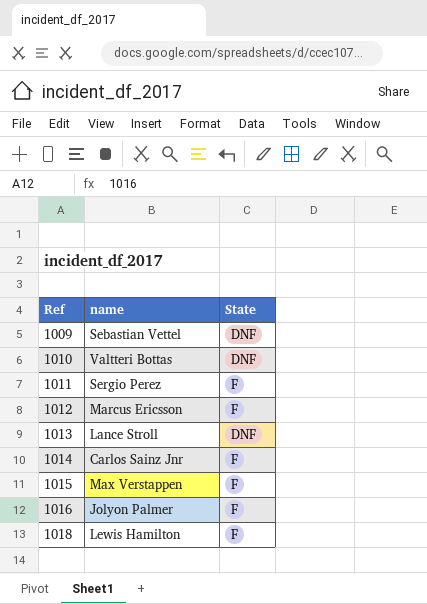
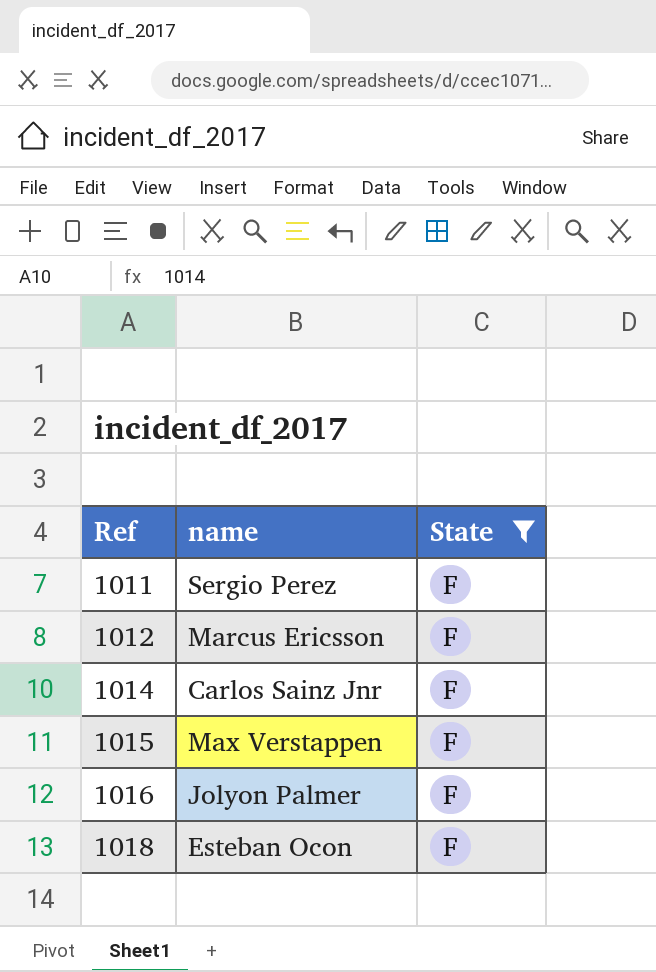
filter: none -> State = F
1018 | name: Lewis Hamilton -> Esteban Ocon

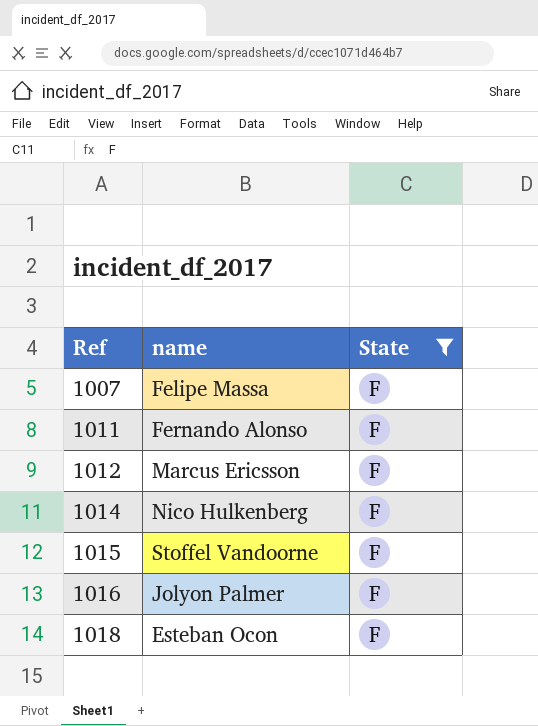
row 1007: none -> Felipe Massa | F
1011 | name: Sergio Perez -> Fernando Alonso
1014 | name: Carlos Sainz Jnr -> Nico Hulkenberg
1015 | name: Max Verstappen -> Stoffel Vandoorne

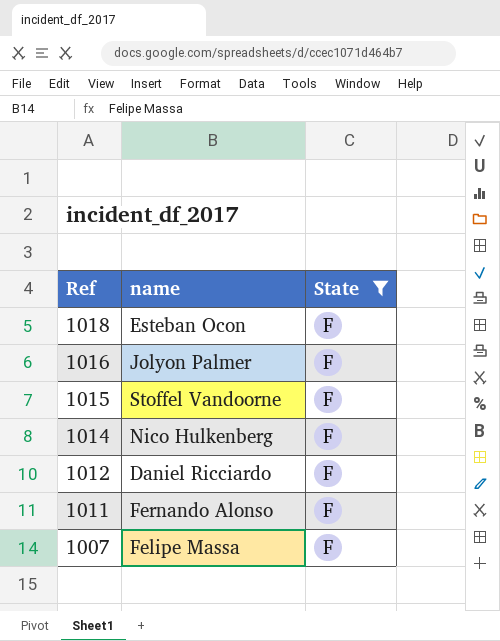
row order: Ref ascending -> Ref descending
1012 | name: Marcus Ericsson -> Daniel Ricciardo

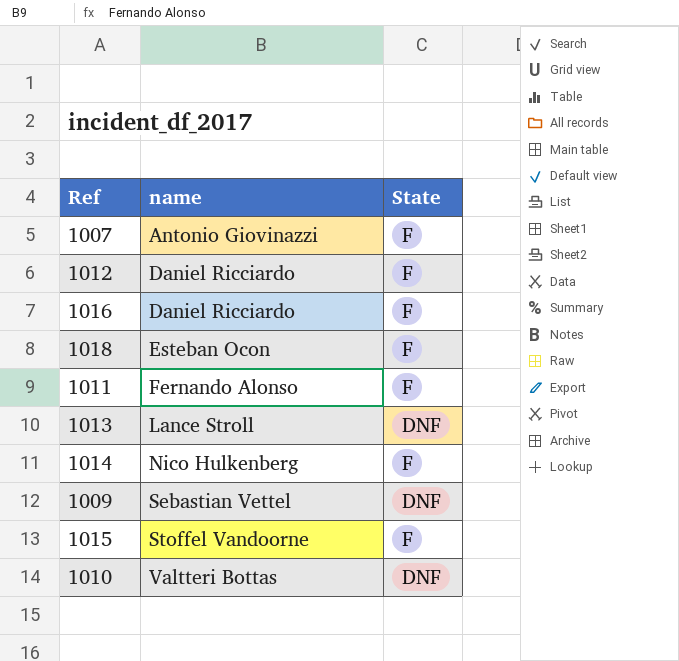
filter: State = F -> none
row order: Ref descending -> name ascending
1007 | name: Felipe Massa -> Antonio Giovinazzi
1016 | name: Jolyon Palmer -> Daniel Ricciardo

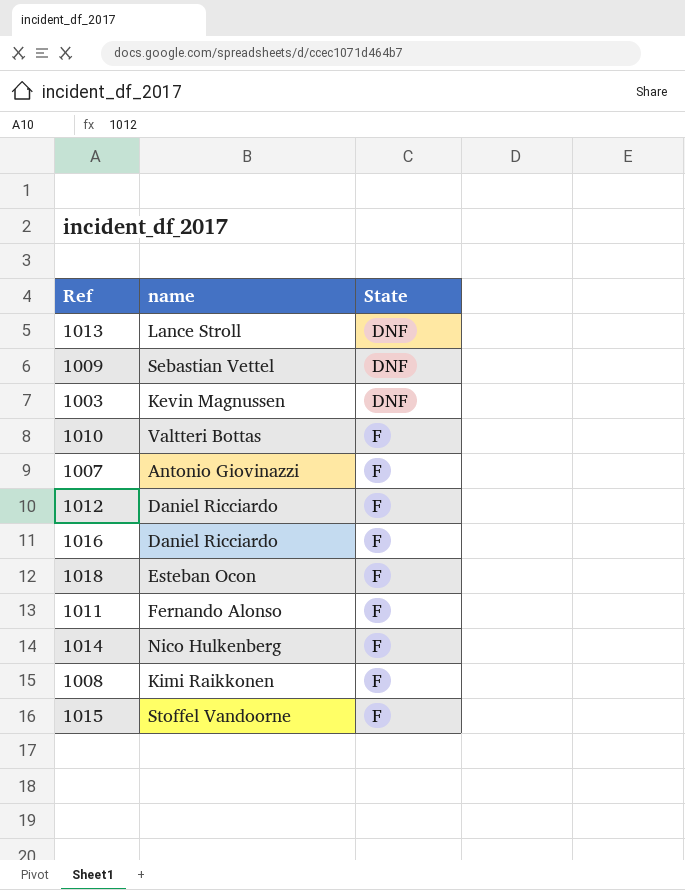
row order: name ascending -> State ascending
row 1003: none -> Kevin Magnussen | DNF
1010 | State: DNF -> F
row 1008: none -> Kimi Raikkonen | F

